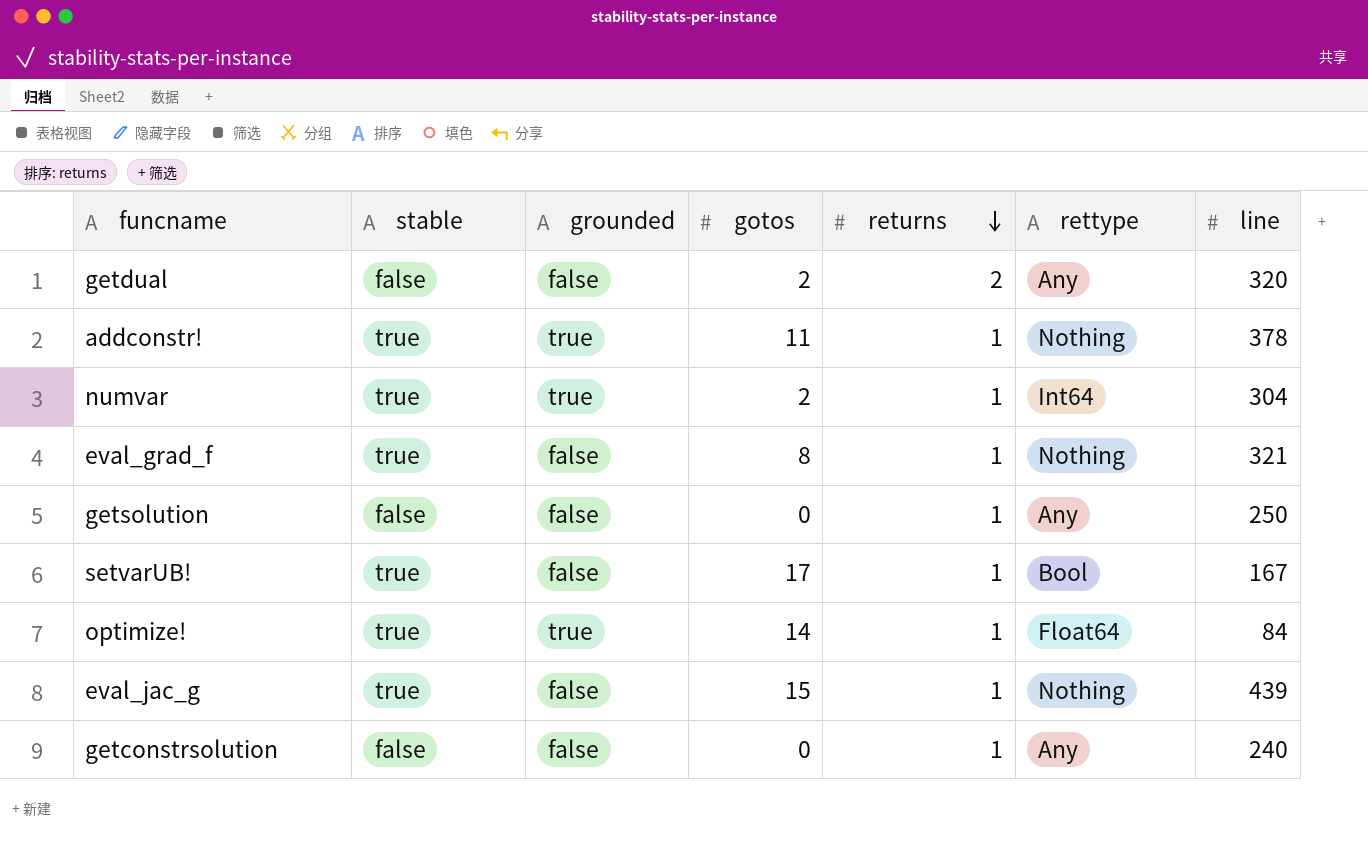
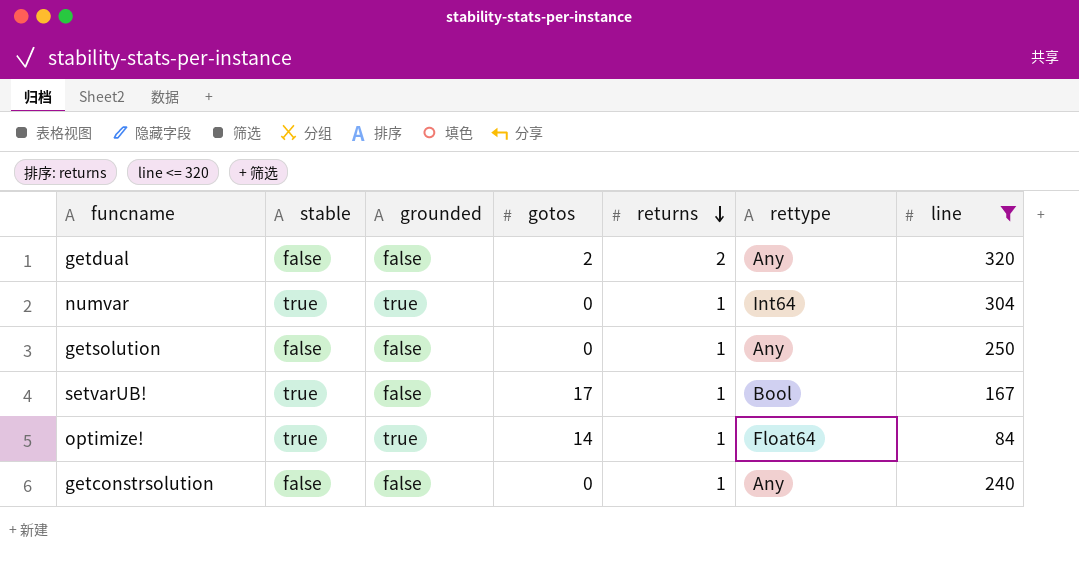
filter: none -> line <= 320
numvar | gotos: 2 -> 0

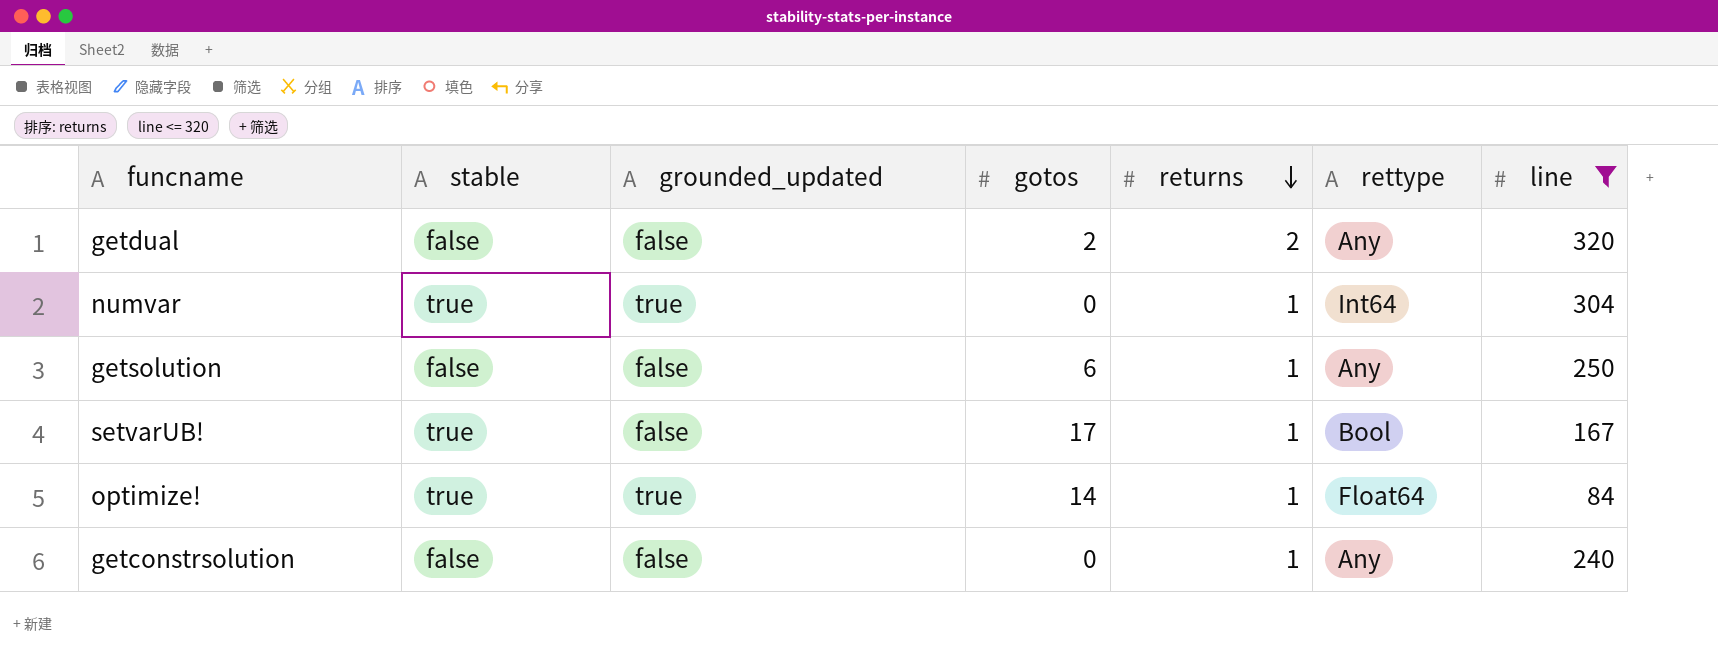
column name: grounded -> grounded_updated
getsolution | gotos: 0 -> 6

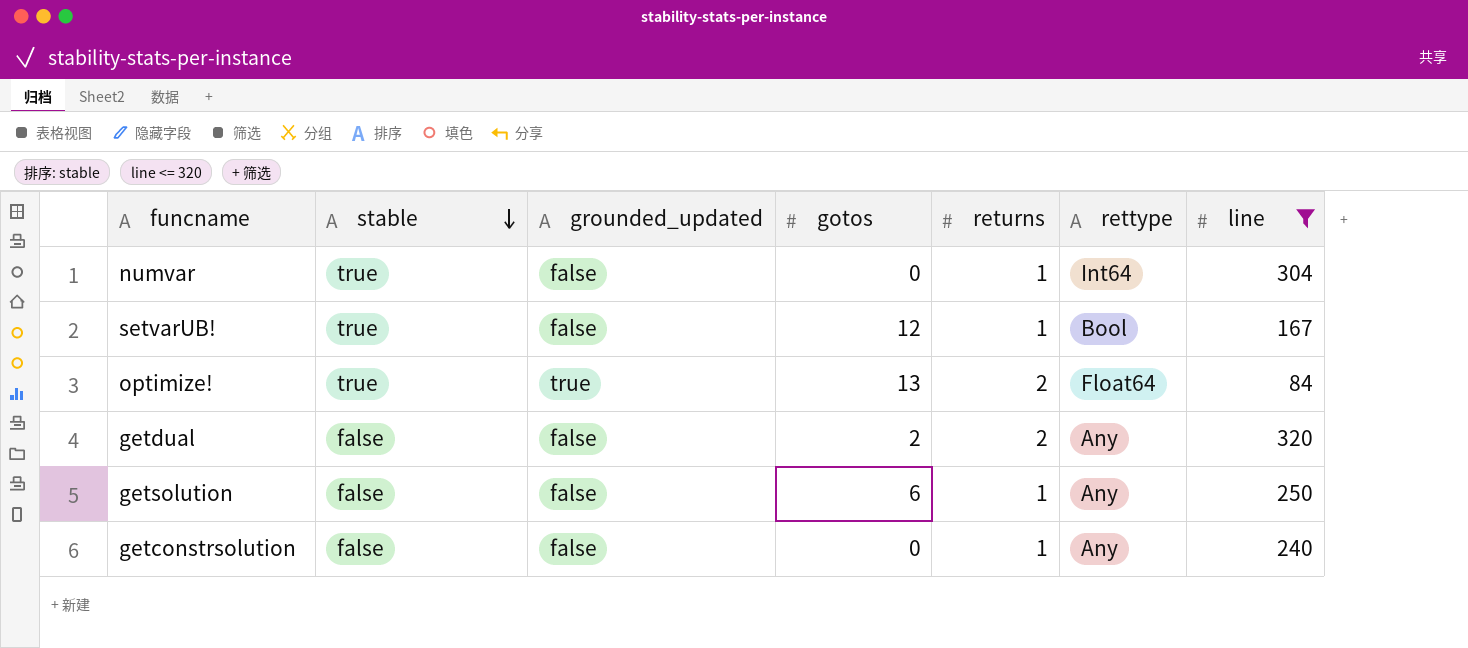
row order: returns descending -> stable descending
numvar | grounded_updated: true -> false
setvarUB! | gotos: 17 -> 12
optimize! | gotos: 14 -> 13
optimize! | returns: 1 -> 2

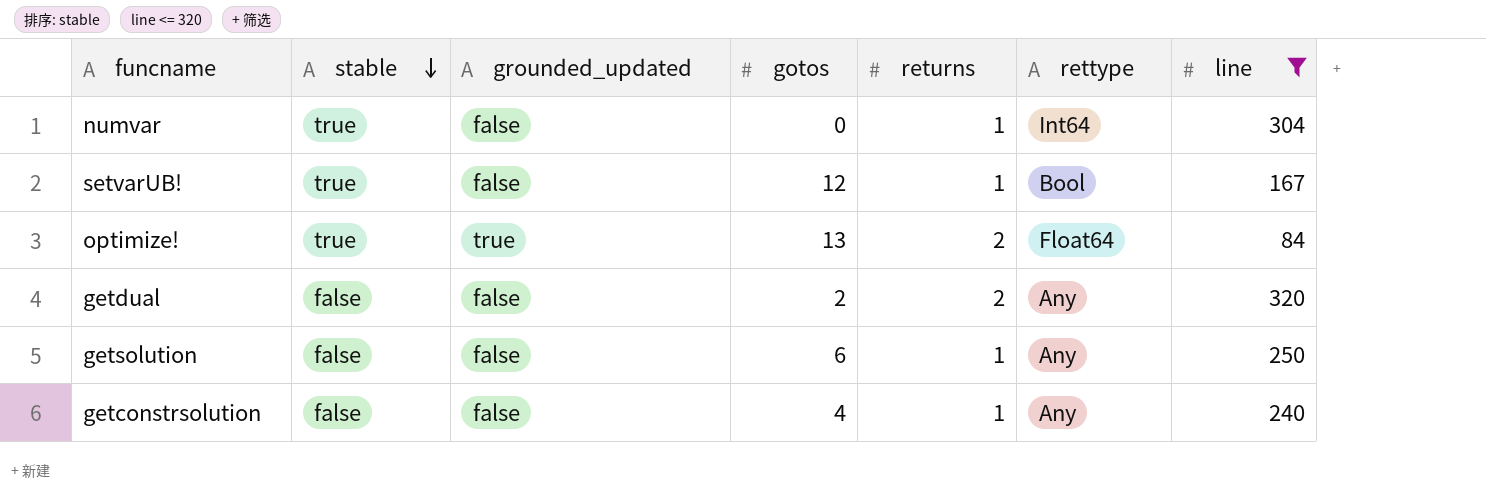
getconstrsolution | gotos: 0 -> 4

